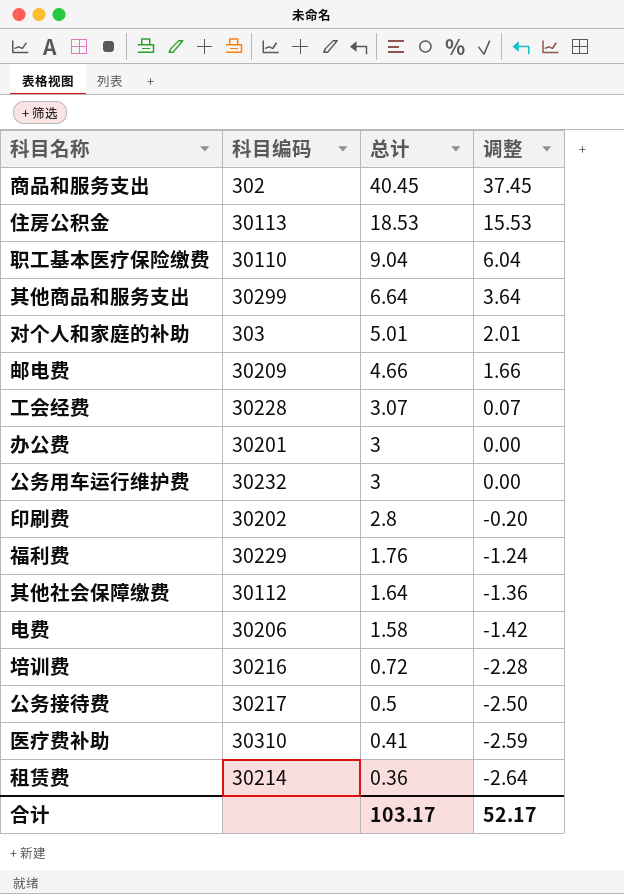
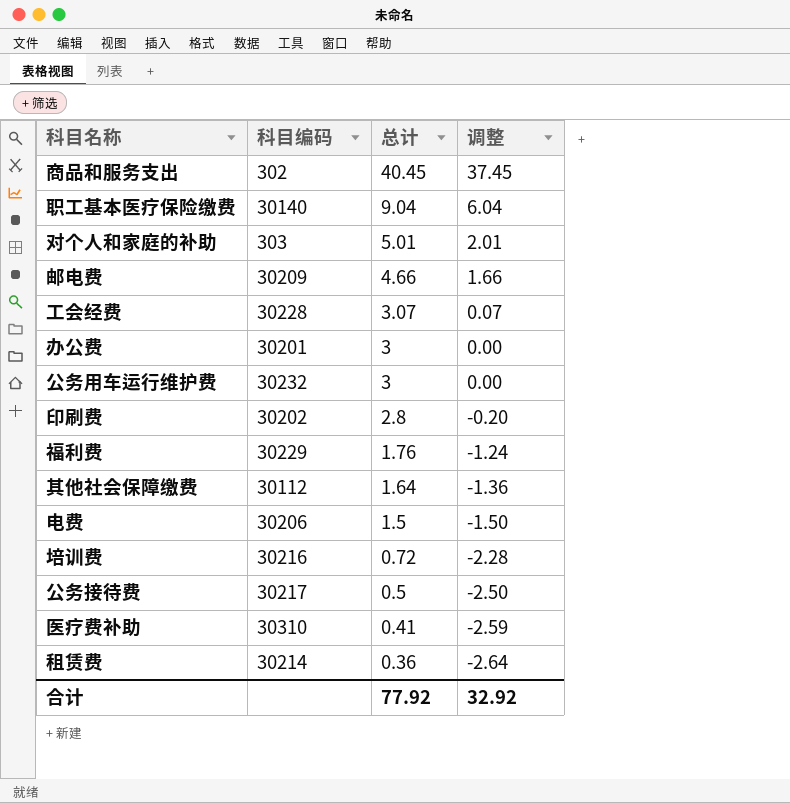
row 住房公积金: 30113 | 18.53 | 15.53 -> none
row 其他商品和服务支出: 30299 | 6.64 | 3.64 -> none
职工基本医疗保险缴费 | 科目编码: 30110 -> 30140
电费 | 总计: 1.58 -> 1.5
电费 | 调整: -1.42 -> -1.50
合计 | 总计: 103.17 -> 77.92
合计 | 调整: 52.17 -> 32.92

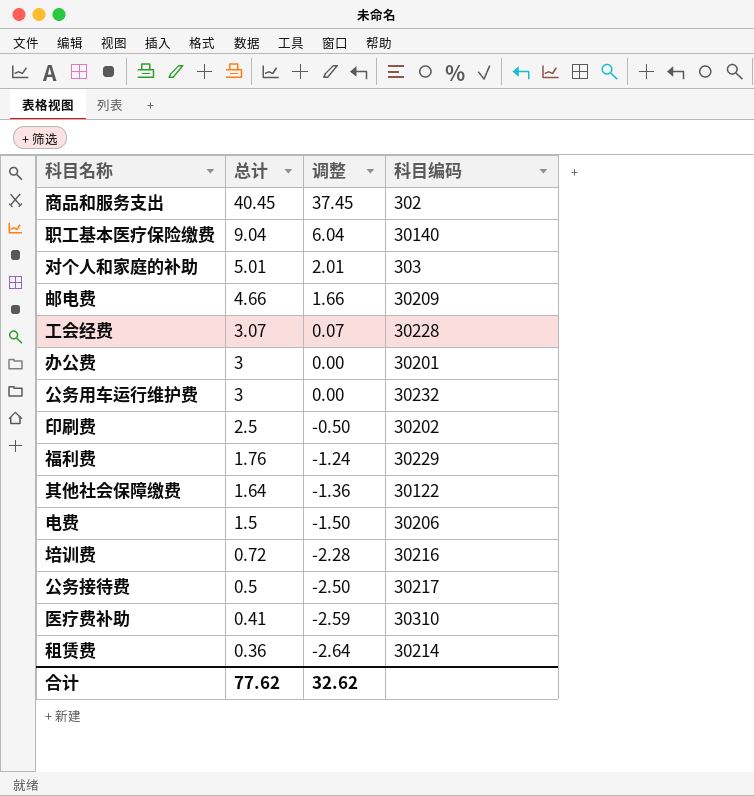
column 科目编码 | position: 2 -> 4
印刷费 | 总计: 2.8 -> 2.5
印刷费 | 调整: -0.20 -> -0.50
其他社会保障缴费 | 科目编码: 30112 -> 30122
合计 | 总计: 77.92 -> 77.62
合计 | 调整: 32.92 -> 32.62

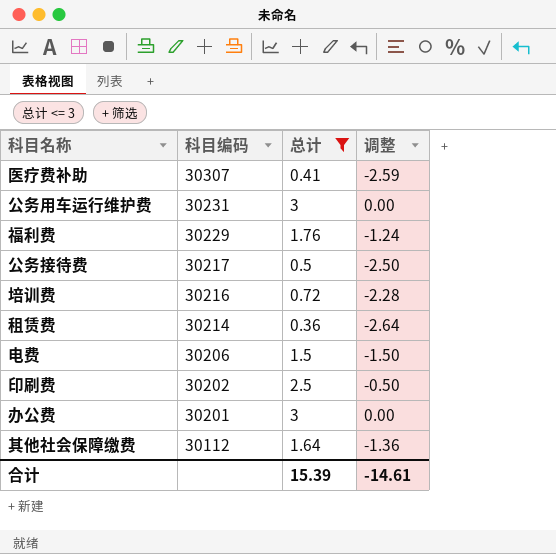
filter: none -> 总计 <= 3
row order: 总计 descending -> 科目编码 descending
column 科目编码 | position: 4 -> 2
医疗费补助 | 科目编码: 30310 -> 30307
公务用车运行维护费 | 科目编码: 30232 -> 30231
其他社会保障缴费 | 科目编码: 30122 -> 30112
合计 | 总计: 77.62 -> 15.39
合计 | 调整: 32.62 -> -14.61

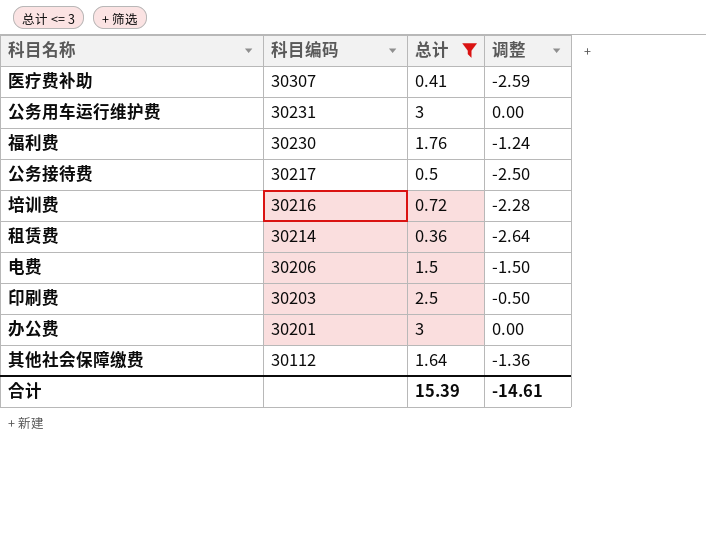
福利费 | 科目编码: 30229 -> 30230
印刷费 | 科目编码: 30202 -> 30203

